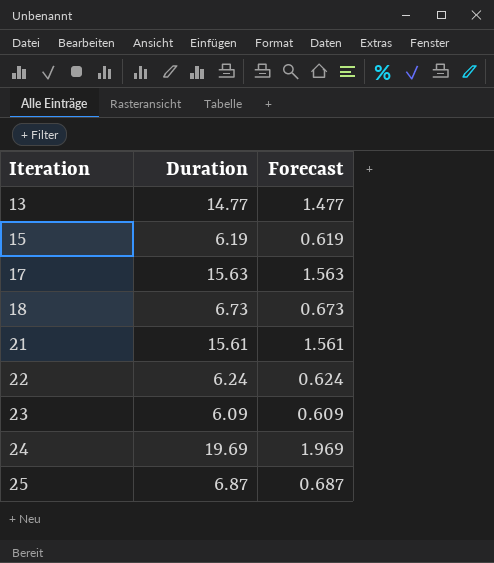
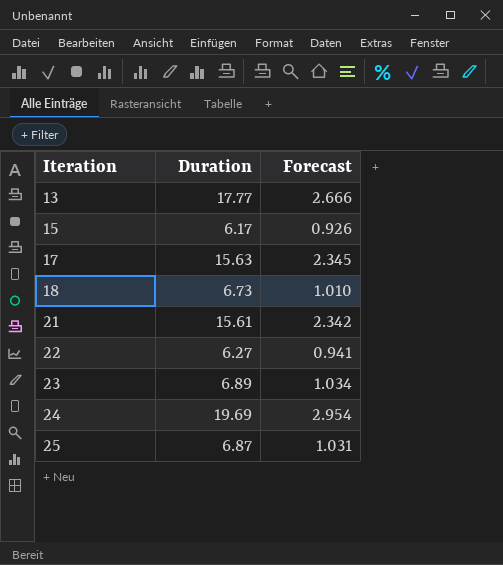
column Forecast | formula: [Duration] * 0.1 -> [Duration] * 0.15
13 | Duration: 14.77 -> 17.77
15 | Duration: 6.19 -> 6.17
22 | Duration: 6.24 -> 6.27
23 | Duration: 6.09 -> 6.89

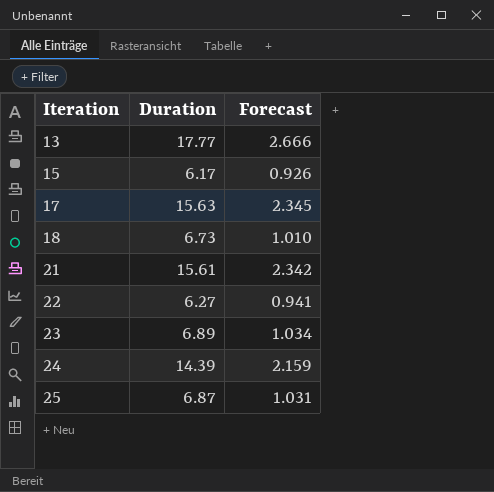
24 | Duration: 19.69 -> 14.39
24 | Forecast: 2.954 -> 2.159

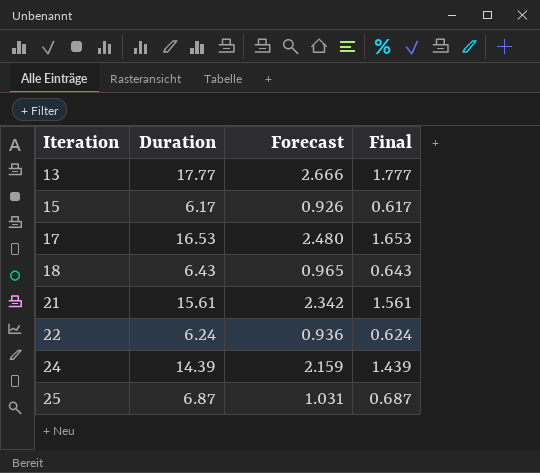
column Final | formula: none -> [Duration] * 0.1
row 23: 6.89 | 1.034 -> none
17 | Duration: 15.63 -> 16.53
17 | Forecast: 2.345 -> 2.480
18 | Duration: 6.73 -> 6.43
18 | Forecast: 1.010 -> 0.965
22 | Duration: 6.27 -> 6.24
22 | Forecast: 0.941 -> 0.936

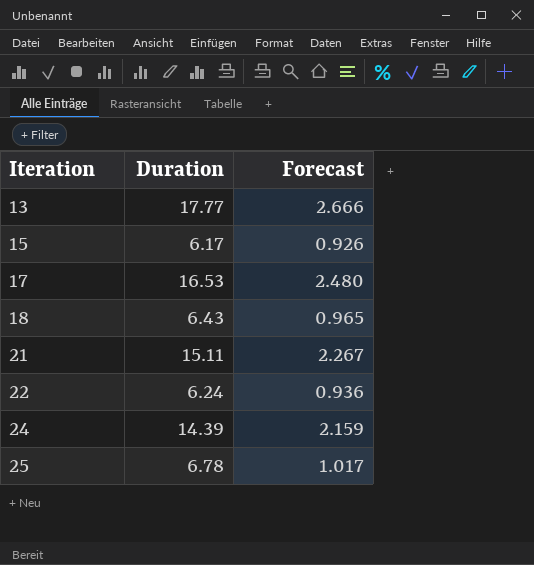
column Final | formula: [Duration] * 0.1 -> none
21 | Duration: 15.61 -> 15.11
21 | Forecast: 2.342 -> 2.267
25 | Duration: 6.87 -> 6.78
25 | Forecast: 1.031 -> 1.017

